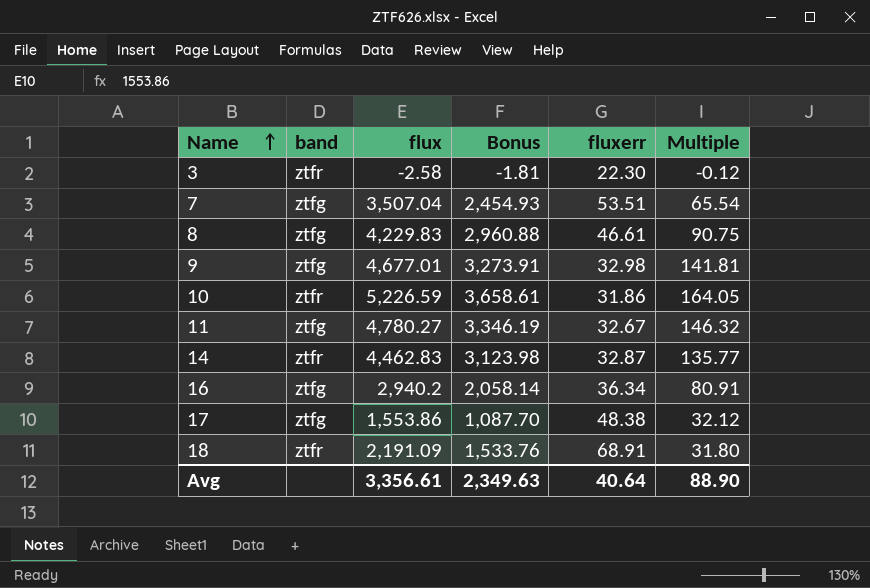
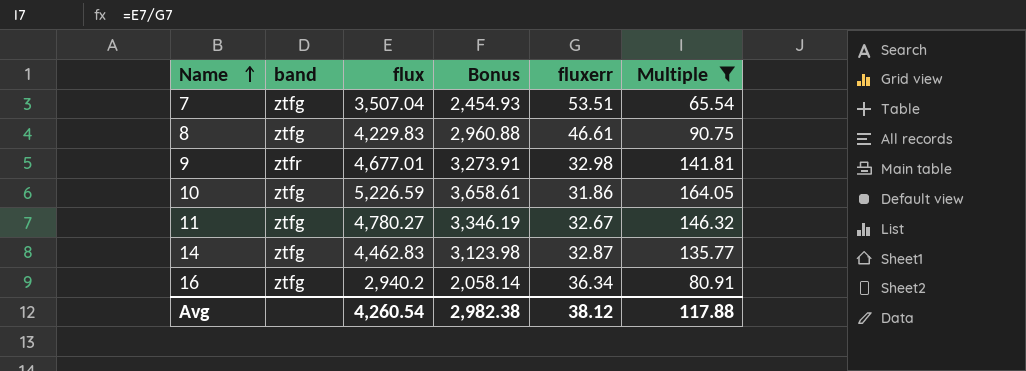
filter: none -> Multiple >= 65.54
9 | band: ztfg -> ztfr
10 | band: ztfr -> ztfg
14 | band: ztfr -> ztfg
Avg | flux: 3,356.61 -> 4,260.54
Avg | Bonus: 2,349.63 -> 2,982.38
Avg | fluxerr: 40.64 -> 38.12
Avg | Multiple: 88.90 -> 117.88

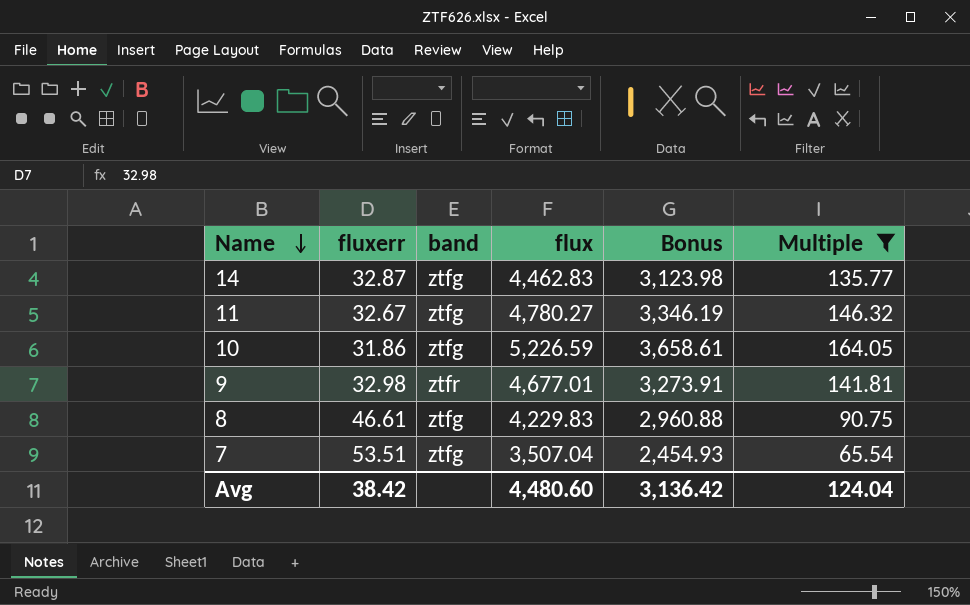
row order: Name ascending -> Name descending
column fluxerr | position: 5 -> 2
row 16: ztfg | 2,940.2 | 2,058.14 | 36.34 | 80.91 -> none
Avg | fluxerr: 38.12 -> 38.42
Avg | flux: 4,260.54 -> 4,480.60
Avg | Bonus: 2,982.38 -> 3,136.42
Avg | Multiple: 117.88 -> 124.04

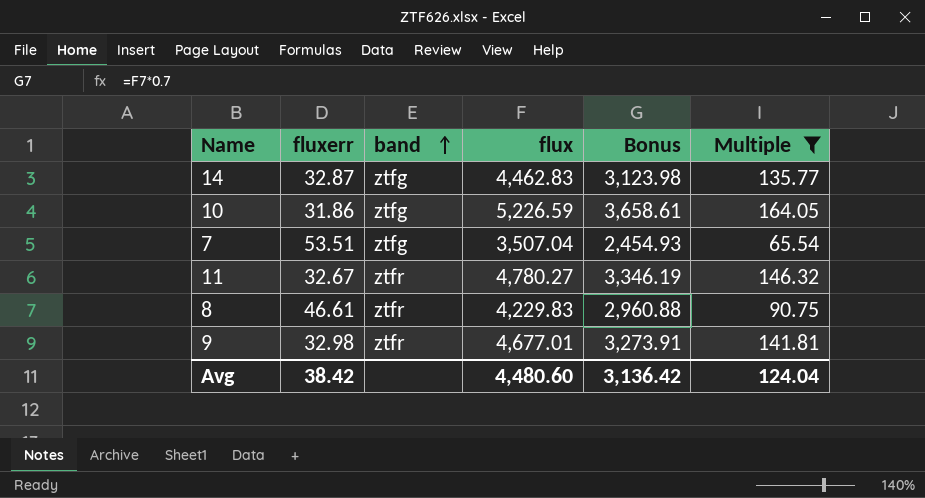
row order: Name descending -> band ascending
11 | band: ztfg -> ztfr
8 | band: ztfg -> ztfr

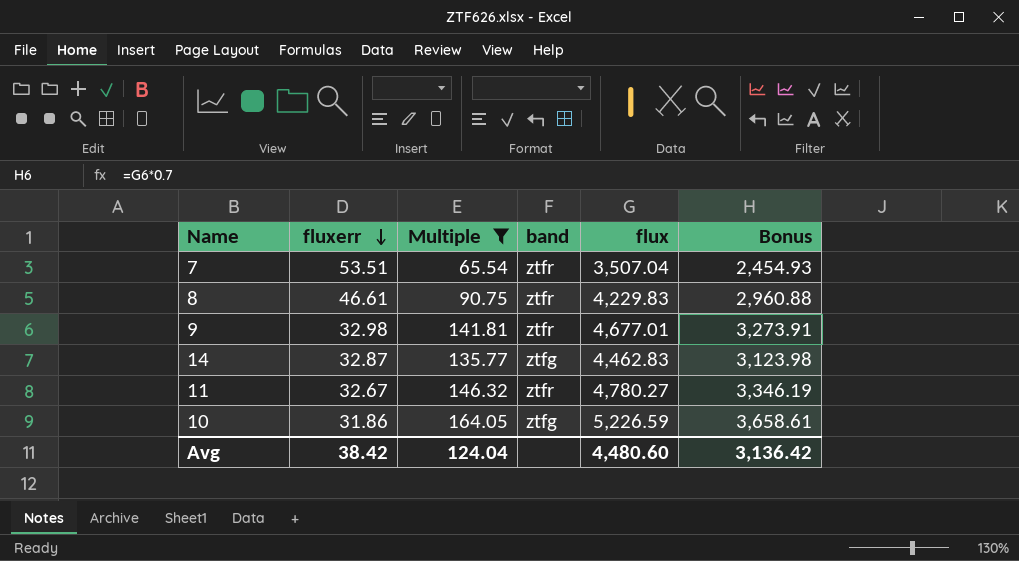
row order: band ascending -> fluxerr descending
column Multiple | position: 6 -> 3
7 | band: ztfg -> ztfr

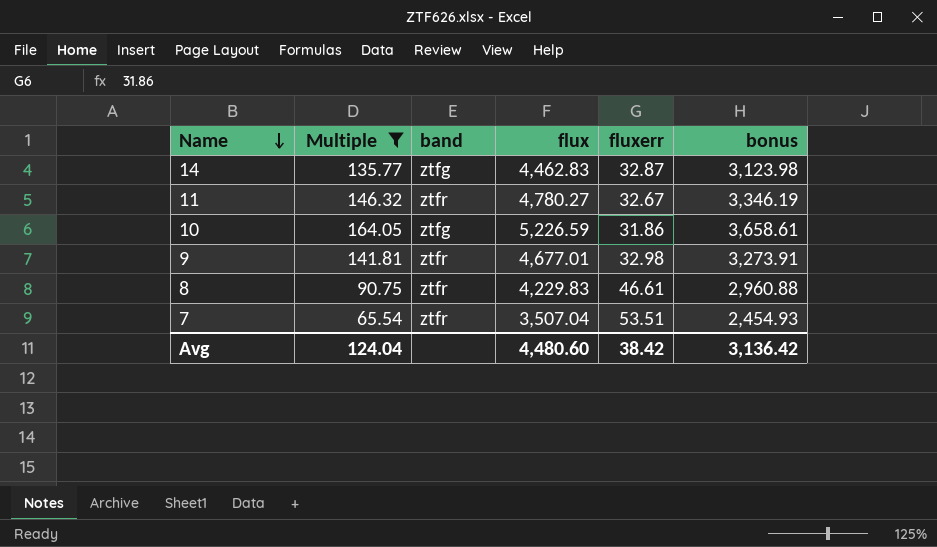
row order: fluxerr descending -> Name descending
column fluxerr | position: 2 -> 5
column name: Bonus -> bonus

